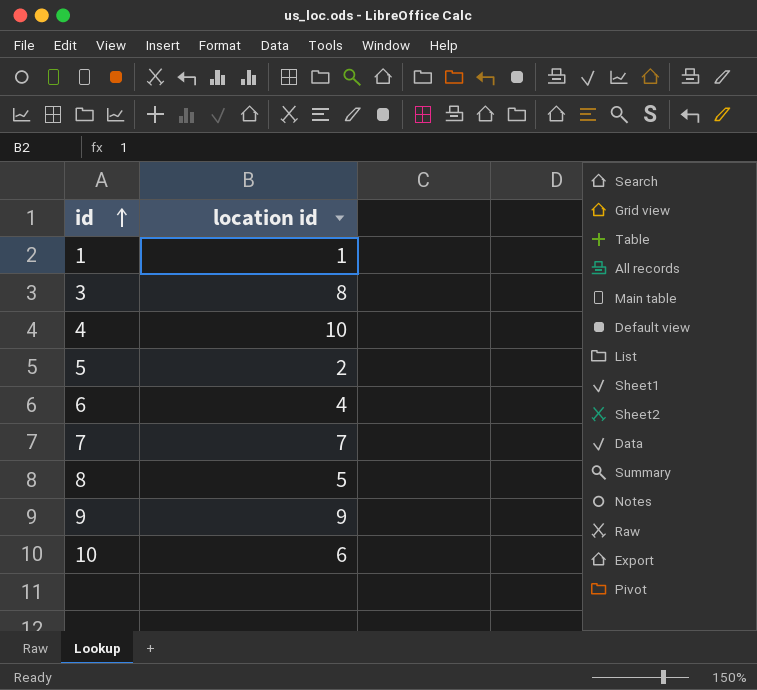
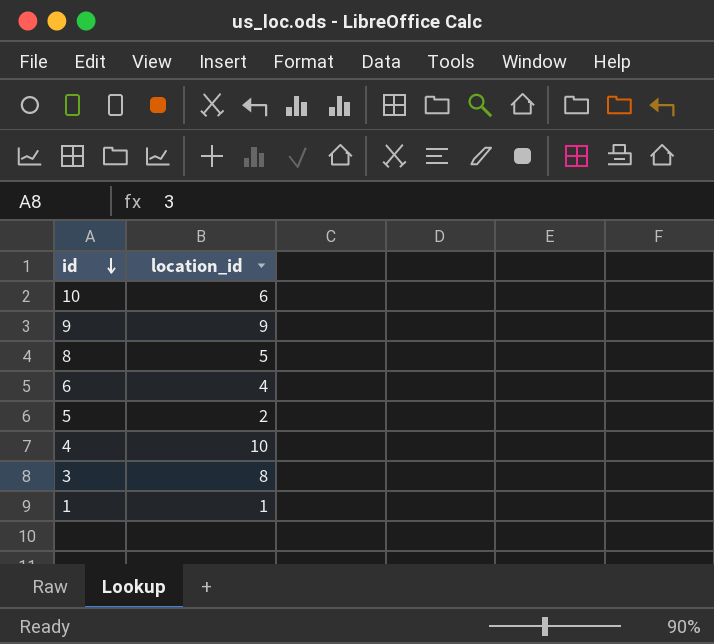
row order: id ascending -> id descending
column name: location id -> location_id
row 7: 7 -> none

